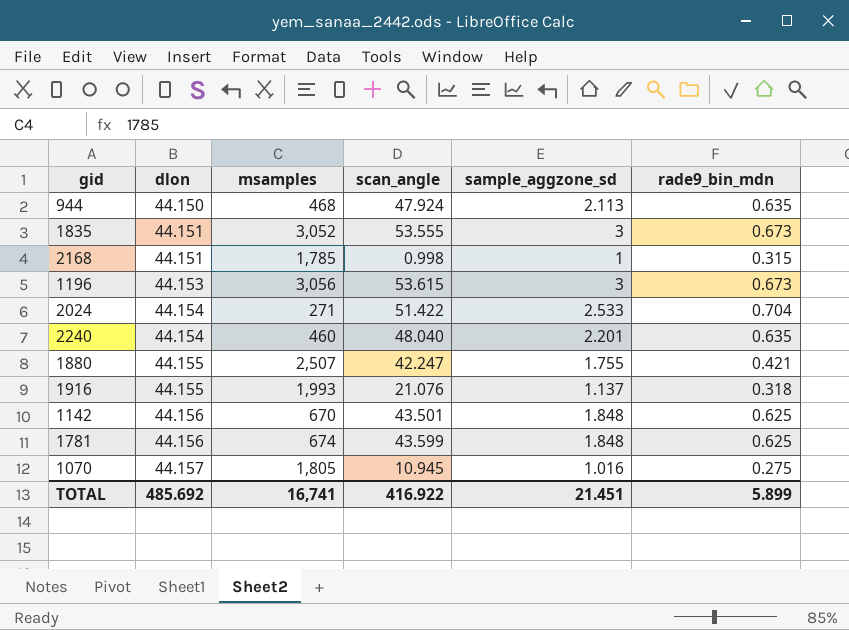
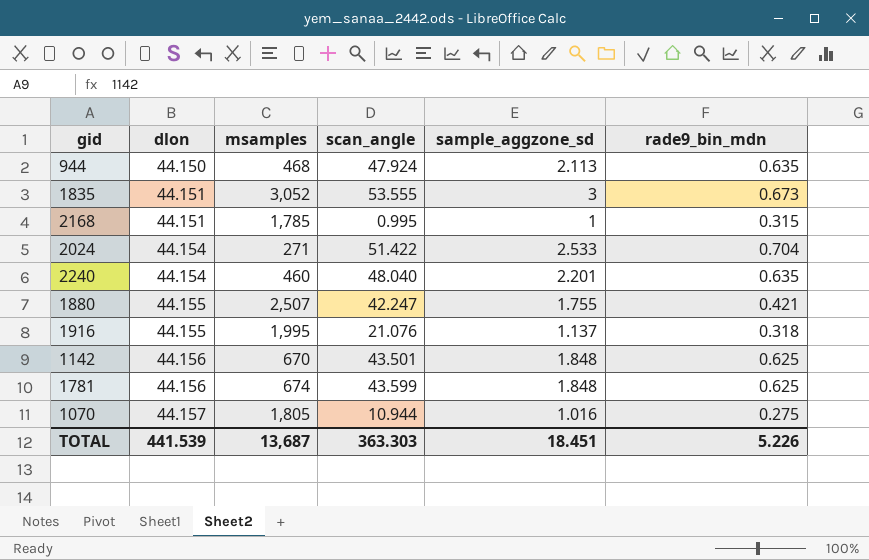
row 1196: 44.153 | 3,056 | 53.615 | 3 | 0.673 -> none
2168 | scan_angle: 0.998 -> 0.995
1916 | msamples: 1,993 -> 1,995
1070 | scan_angle: 10.945 -> 10.944
TOTAL | dlon: 485.692 -> 441.539
TOTAL | msamples: 16,741 -> 13,687
TOTAL | scan_angle: 416.922 -> 363.303
TOTAL | sample_aggzone_sd: 21.451 -> 18.451
TOTAL | rade9_bin_mdn: 5.899 -> 5.226

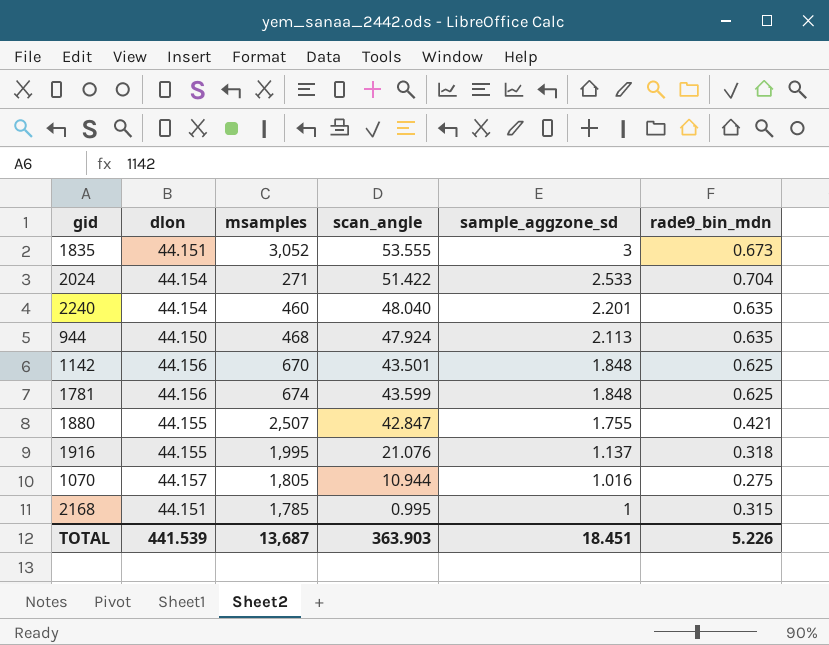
row order: dlon ascending -> sample_aggzone_sd descending
1880 | scan_angle: 42.247 -> 42.847
TOTAL | scan_angle: 363.303 -> 363.903

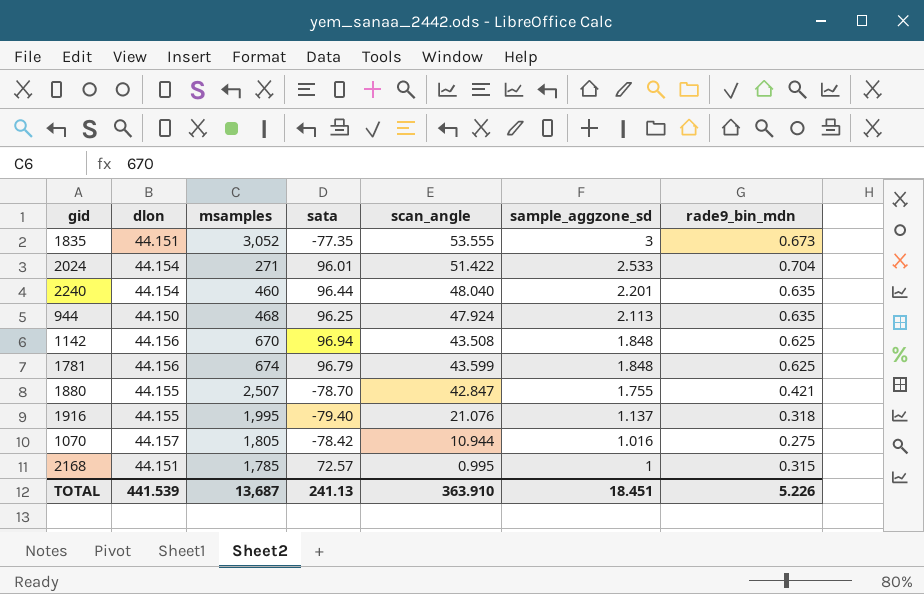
column sata | position: none -> 4
1142 | scan_angle: 43.501 -> 43.508
TOTAL | scan_angle: 363.903 -> 363.910

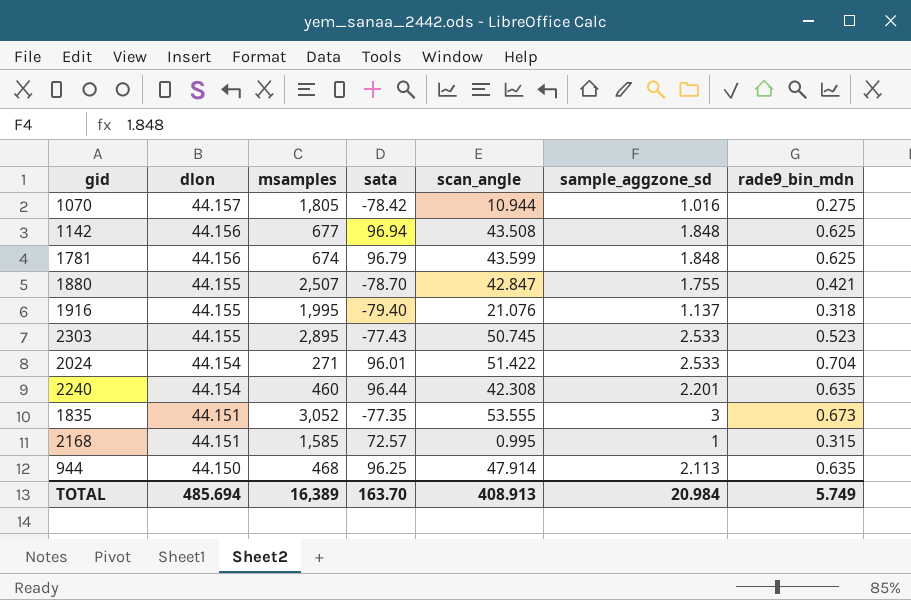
row order: sample_aggzone_sd descending -> dlon descending
1142 | msamples: 670 -> 677
row 2303: none -> 44.155 | 2,895 | -77.43 | 50.745 | 2.533 | 0.523
2240 | scan_angle: 48.040 -> 42.308
2168 | msamples: 1,785 -> 1,585
944 | scan_angle: 47.924 -> 47.914
TOTAL | dlon: 441.539 -> 485.694
TOTAL | msamples: 13,687 -> 16,389
TOTAL | sata: 241.13 -> 163.70
TOTAL | scan_angle: 363.910 -> 408.913
TOTAL | sample_aggzone_sd: 18.451 -> 20.984
TOTAL | rade9_bin_mdn: 5.226 -> 5.749

